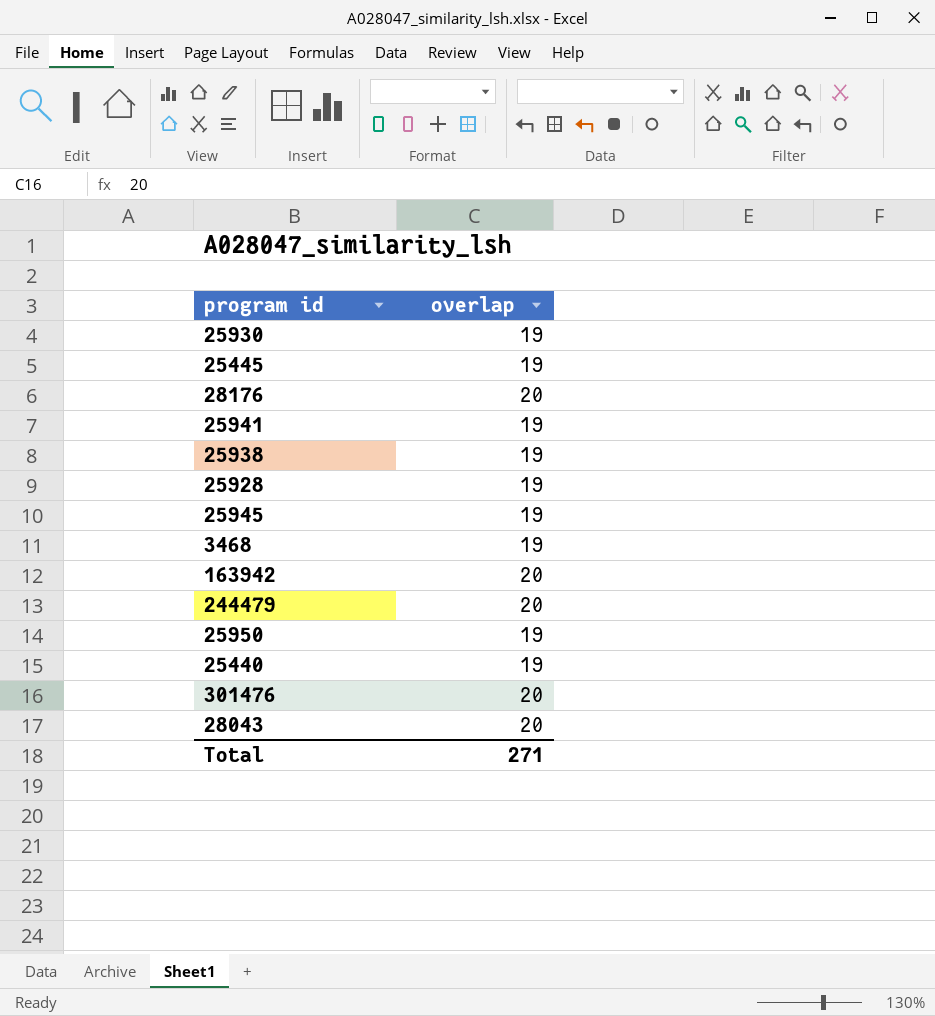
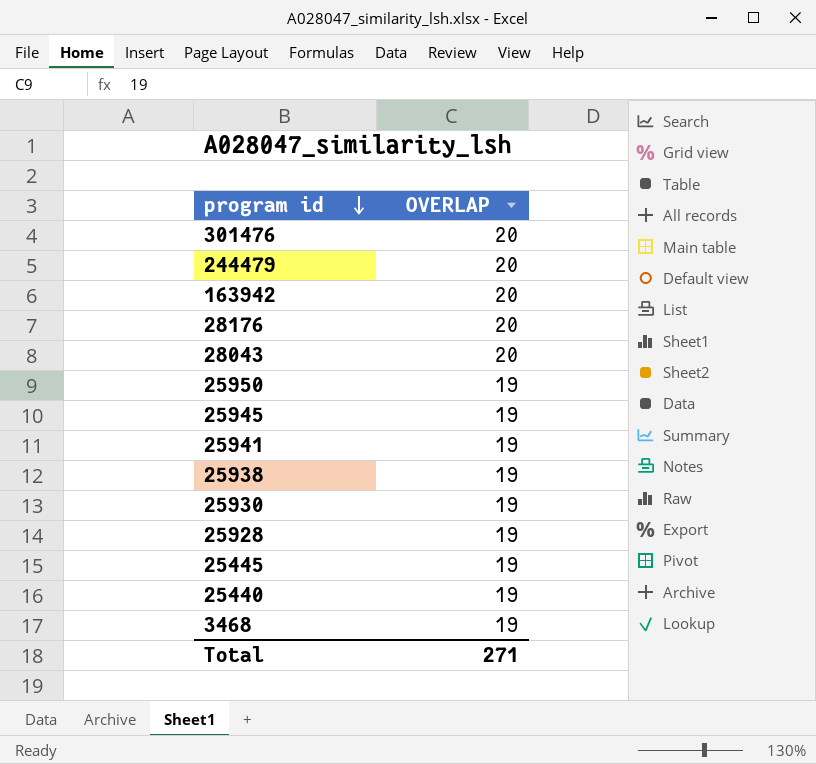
row order: none -> program id descending
column name: overlap -> OVERLAP

